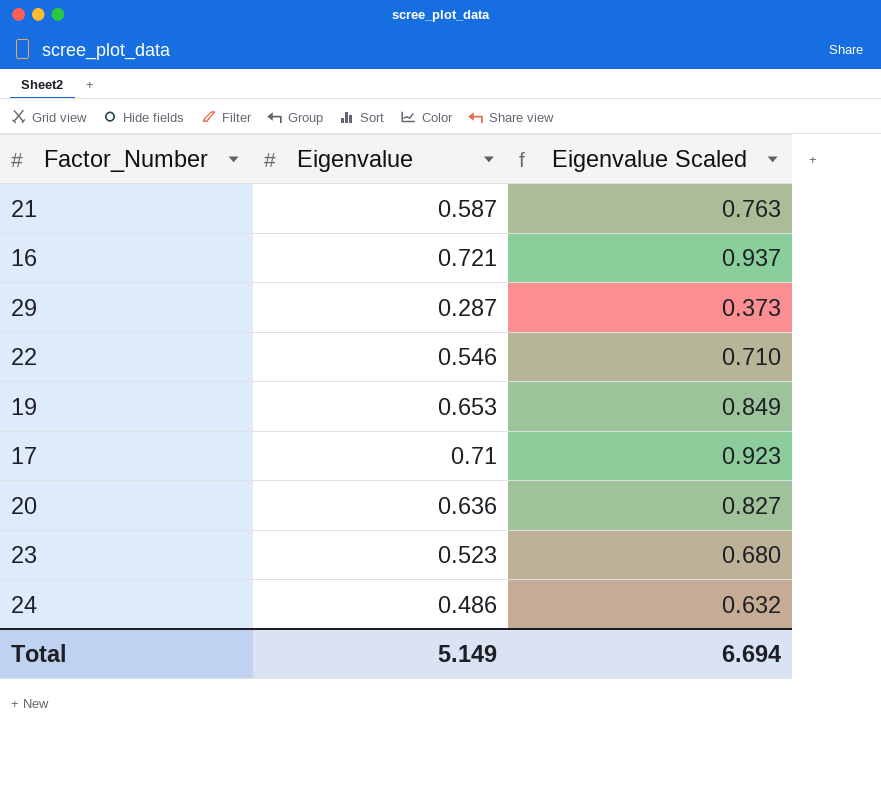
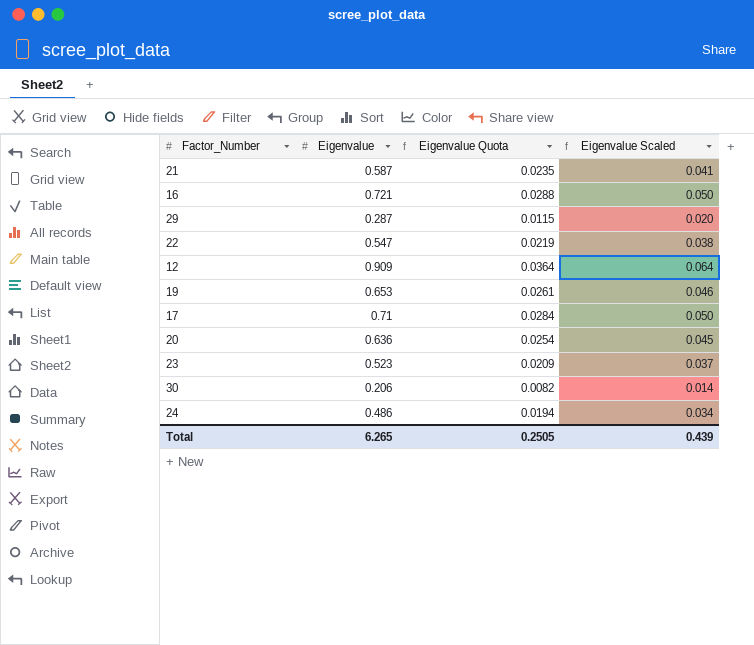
column Eigenvalue Quota | formula: none -> [Eigenvalue] * 0.04
column Eigenvalue Scaled | formula: [Eigenvalue] * 1.3 -> [Eigenvalue] * 0.07
22 | Eigenvalue: 0.546 -> 0.547
row 12: none -> 0.909 | 0.0364 | 0.064
row 30: none -> 0.206 | 0.0082 | 0.014
Total | Eigenvalue: 5.149 -> 6.265
Total | Eigenvalue Scaled: 6.694 -> 0.439

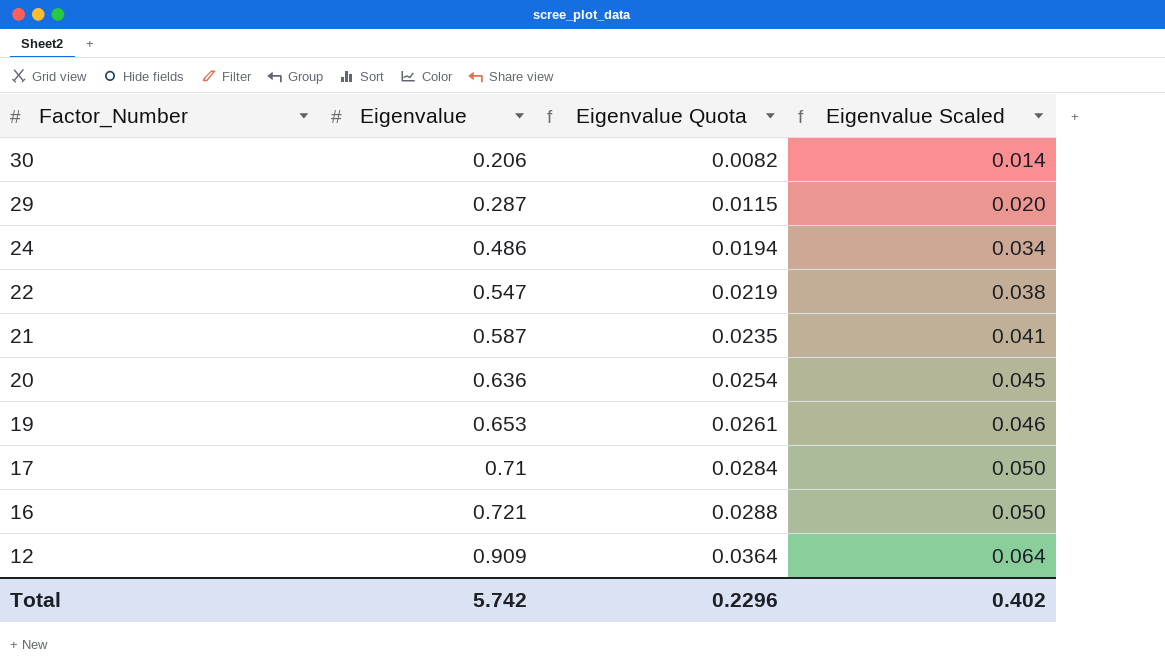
row order: none -> Factor_Number descending
row 23: 0.523 | 0.0209 | 0.037 -> none
Total | Eigenvalue: 6.265 -> 5.742
Total | Eigenvalue Quota: 0.2505 -> 0.2296
Total | Eigenvalue Scaled: 0.439 -> 0.402

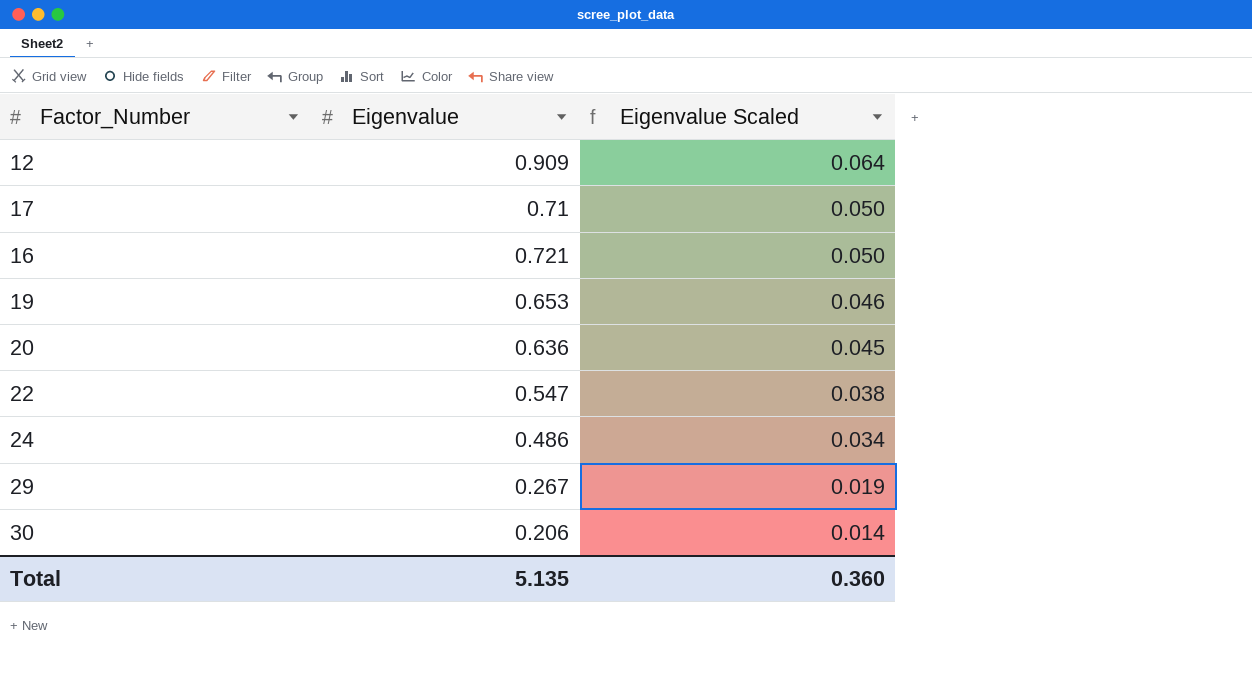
row order: Factor_Number descending -> Eigenvalue Scaled descending
column Eigenvalue Quota | formula: [Eigenvalue] * 0.04 -> none
row 21: 0.587 | 0.0235 | 0.041 -> none
29 | Eigenvalue: 0.287 -> 0.267
29 | Eigenvalue Scaled: 0.020 -> 0.019
Total | Eigenvalue: 5.742 -> 5.135
Total | Eigenvalue Scaled: 0.402 -> 0.360

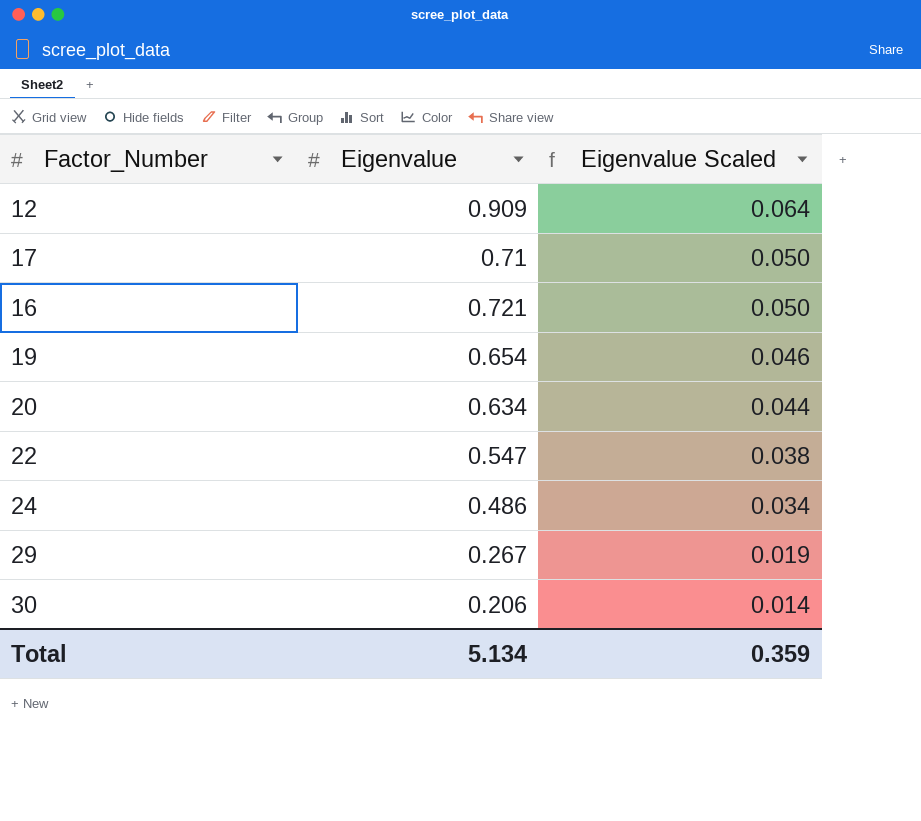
19 | Eigenvalue: 0.653 -> 0.654
20 | Eigenvalue: 0.636 -> 0.634
20 | Eigenvalue Scaled: 0.045 -> 0.044
Total | Eigenvalue: 5.135 -> 5.134
Total | Eigenvalue Scaled: 0.360 -> 0.359

